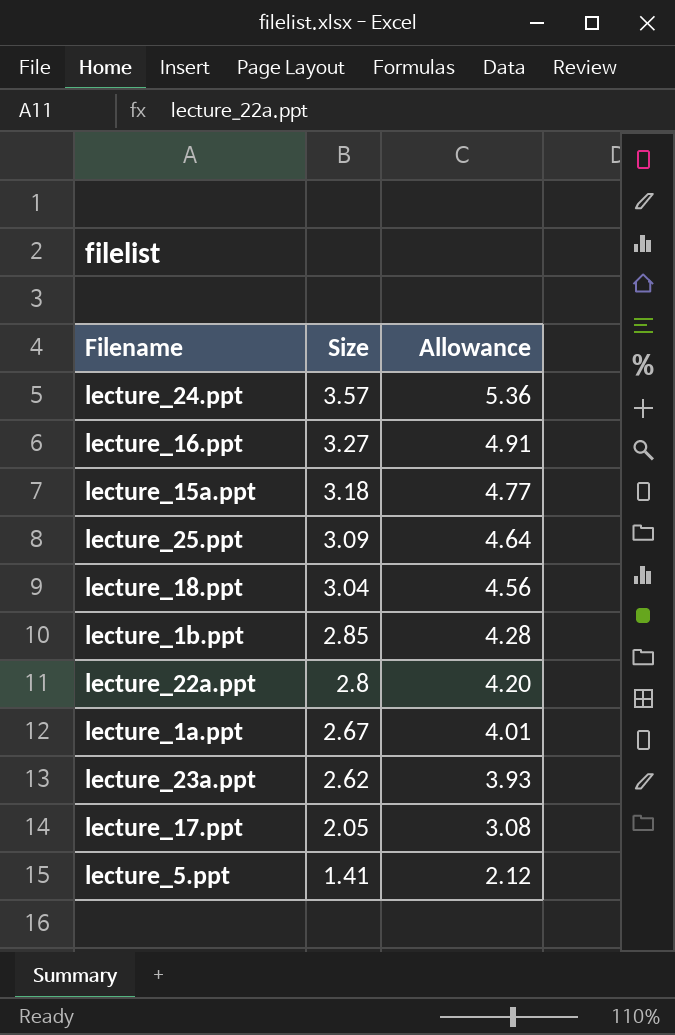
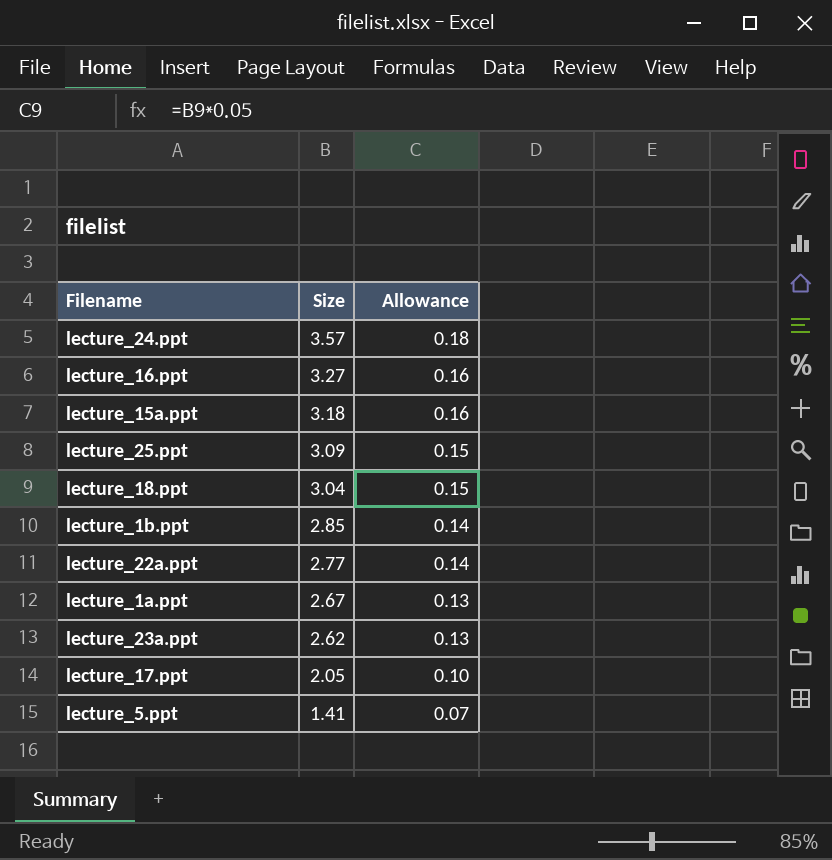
column Allowance | formula: [Size] * 1.5 -> [Size] * 0.05
lecture_22a.ppt | Size: 2.8 -> 2.77

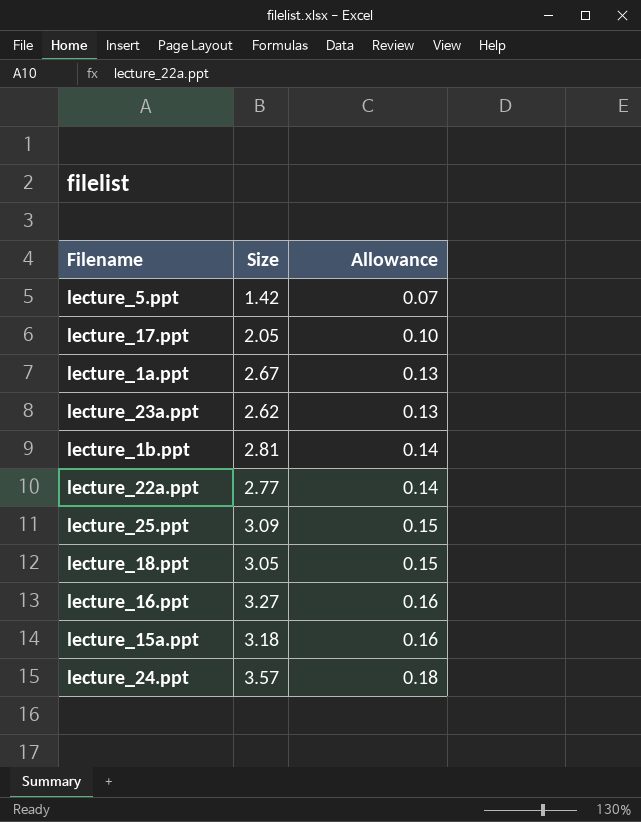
row order: Size descending -> Allowance ascending
lecture_5.ppt | Size: 1.41 -> 1.42
lecture_1b.ppt | Size: 2.85 -> 2.81
lecture_18.ppt | Size: 3.04 -> 3.05

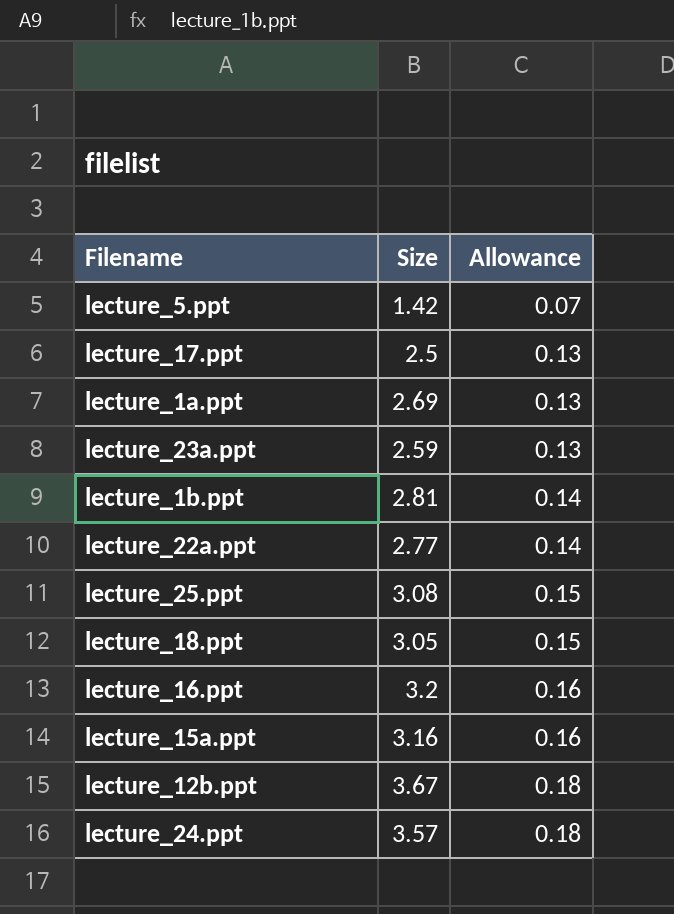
lecture_17.ppt | Size: 2.05 -> 2.5
lecture_17.ppt | Allowance: 0.10 -> 0.13
lecture_1a.ppt | Size: 2.67 -> 2.69
lecture_23a.ppt | Size: 2.62 -> 2.59
lecture_25.ppt | Size: 3.09 -> 3.08
lecture_16.ppt | Size: 3.27 -> 3.2
lecture_15a.ppt | Size: 3.18 -> 3.16
row lecture_12b.ppt: none -> 3.67 | 0.18

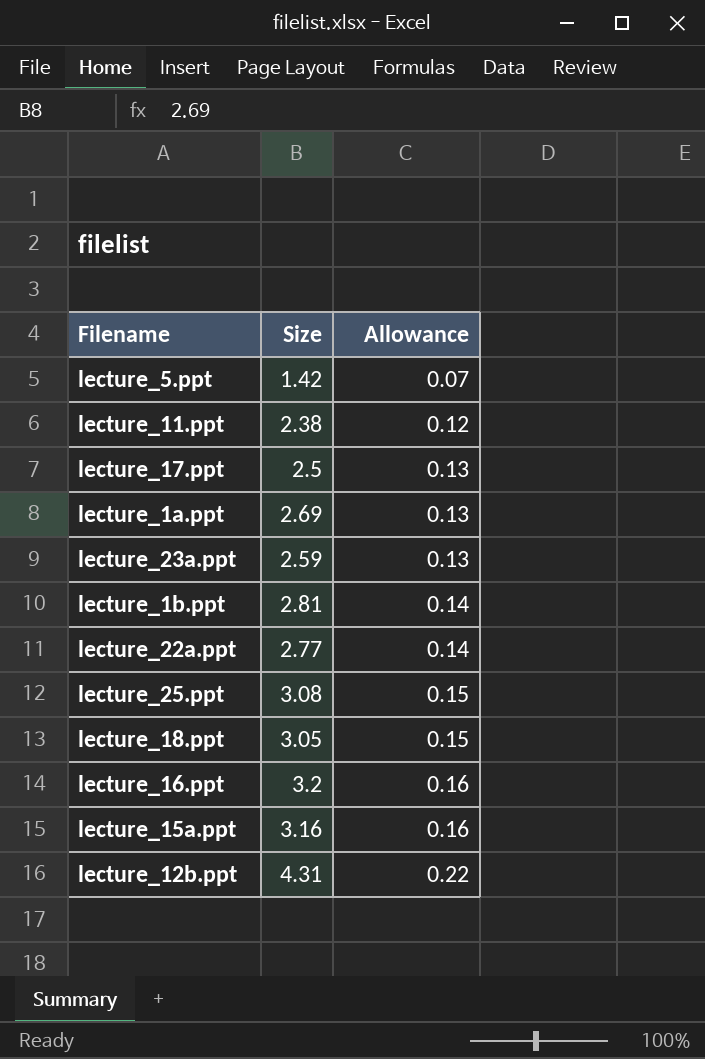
row lecture_24.ppt: 3.57 | 0.18 -> none
row lecture_11.ppt: none -> 2.38 | 0.12
lecture_12b.ppt | Size: 3.67 -> 4.31
lecture_12b.ppt | Allowance: 0.18 -> 0.22

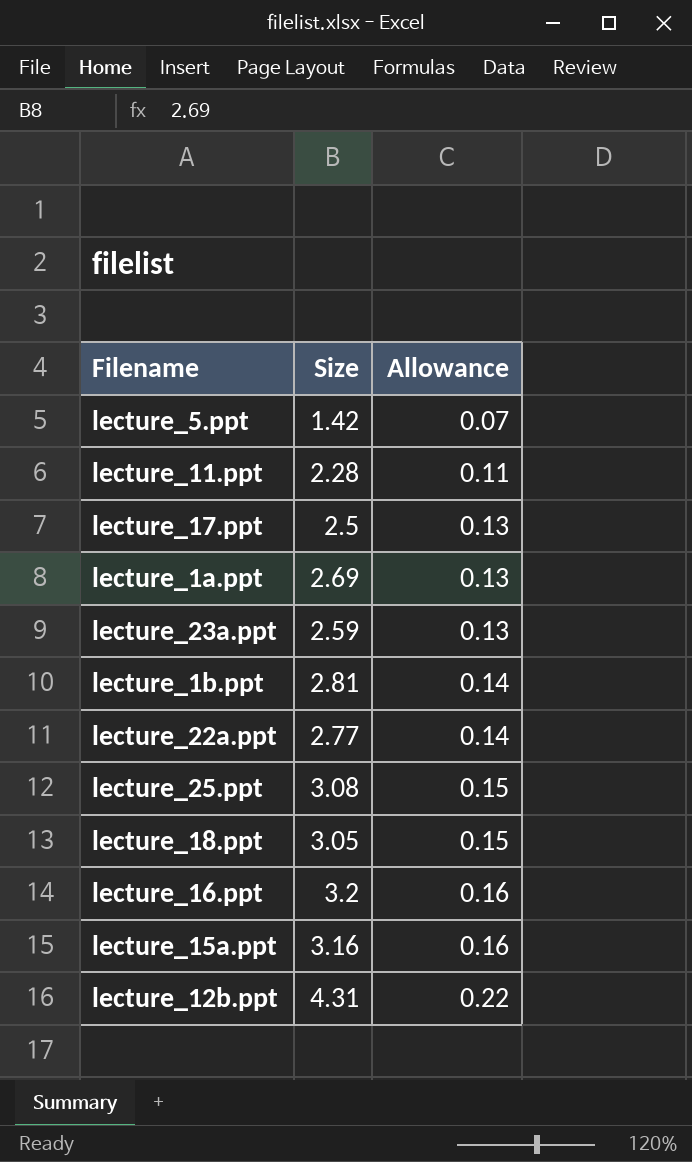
lecture_11.ppt | Size: 2.38 -> 2.28
lecture_11.ppt | Allowance: 0.12 -> 0.11

